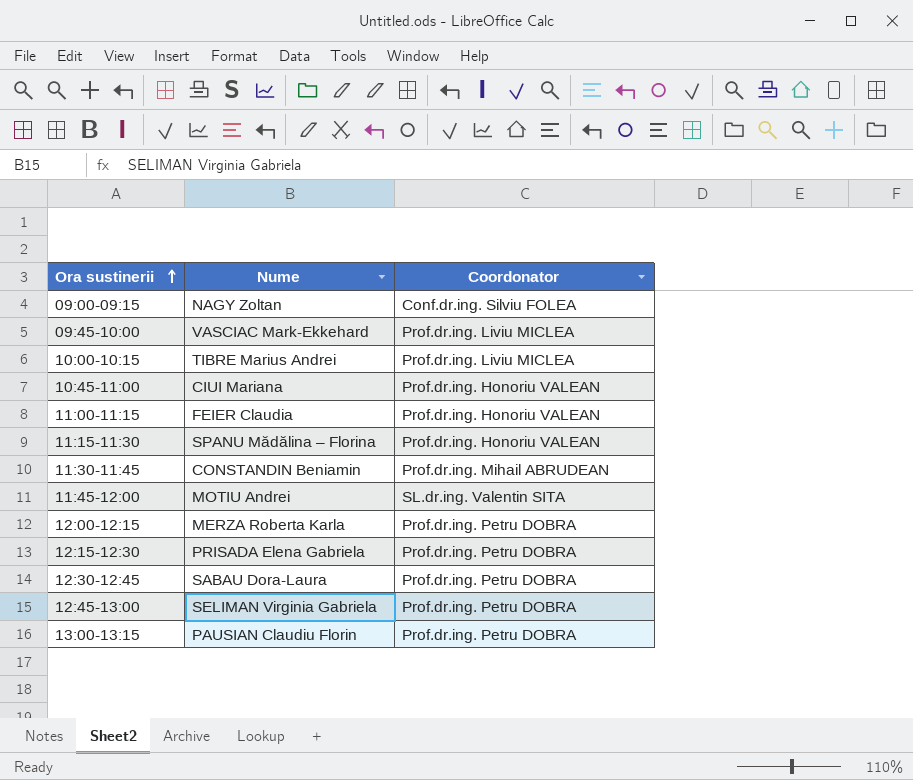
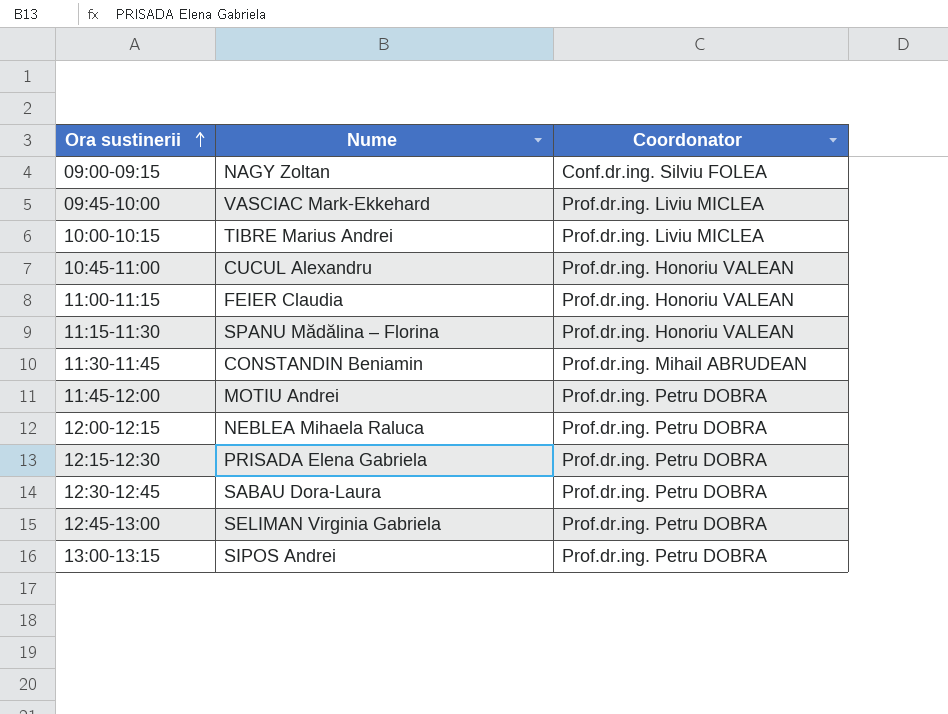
10:45-11:00 | Nume: CIUI Mariana -> CUCUL Alexandru
11:45-12:00 | Coordonator: SL.dr.ing. Valentin SITA -> Prof.dr.ing. Petru DOBRA
12:00-12:15 | Nume: MERZA Roberta Karla -> NEBLEA Mihaela Raluca
13:00-13:15 | Nume: PAUSIAN Claudiu Florin -> SIPOS Andrei

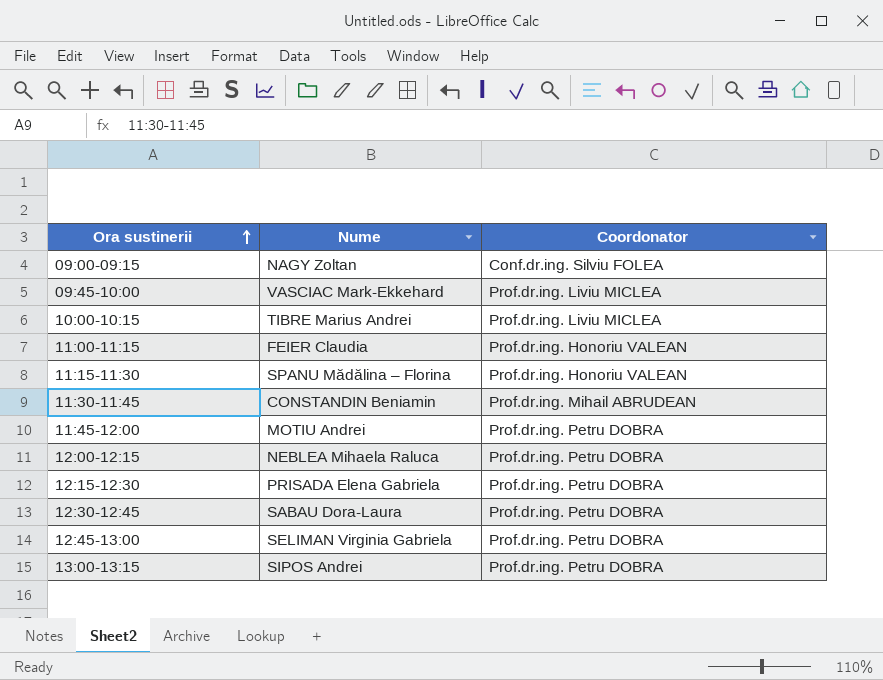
row 10:45-11:00: CUCUL Alexandru | Prof.dr.ing. Honoriu VALEAN -> none

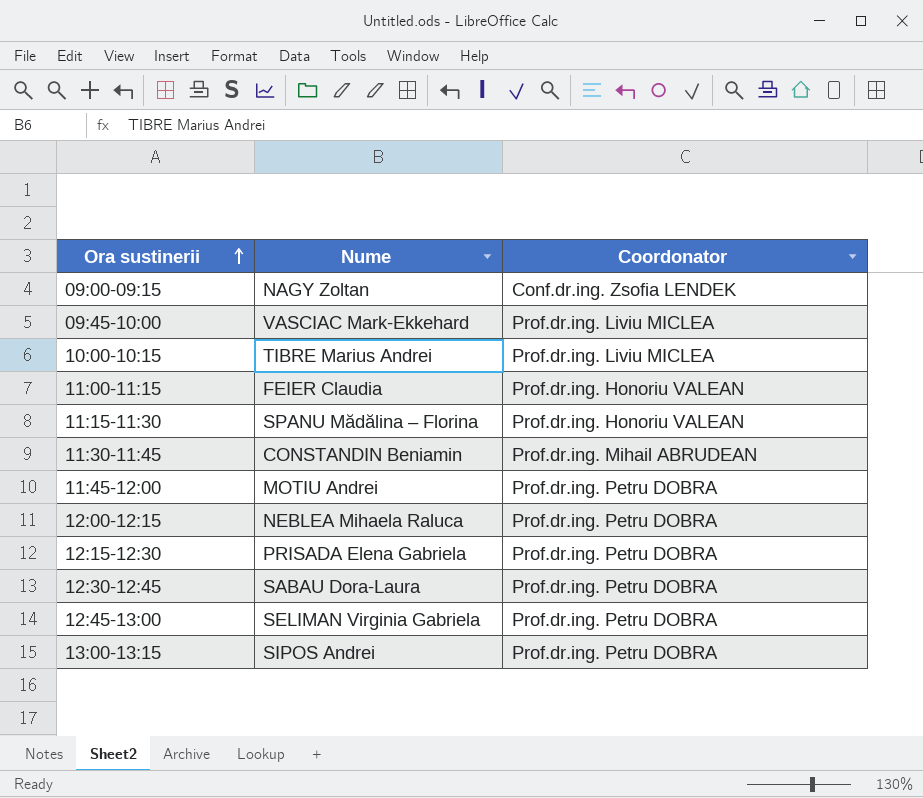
09:00-09:15 | Coordonator: Conf.dr.ing. Silviu FOLEA -> Conf.dr.ing. Zsofia LENDEK

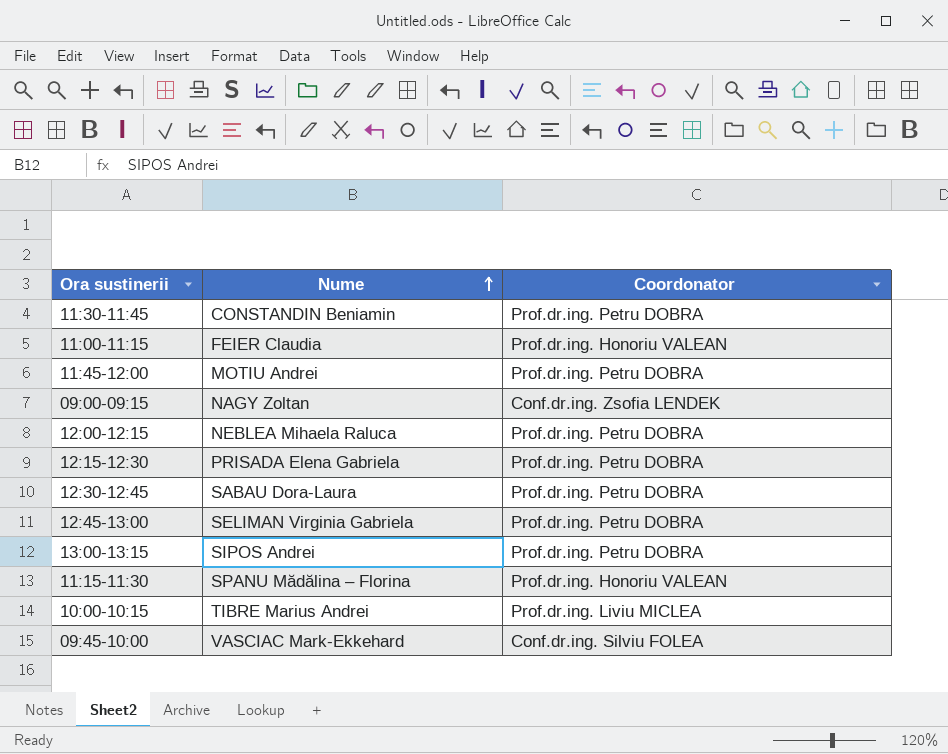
row order: Ora sustinerii ascending -> Nume ascending
11:30-11:45 | Coordonator: Prof.dr.ing. Mihail ABRUDEAN -> Prof.dr.ing. Petru DOBRA
09:45-10:00 | Coordonator: Prof.dr.ing. Liviu MICLEA -> Conf.dr.ing. Silviu FOLEA

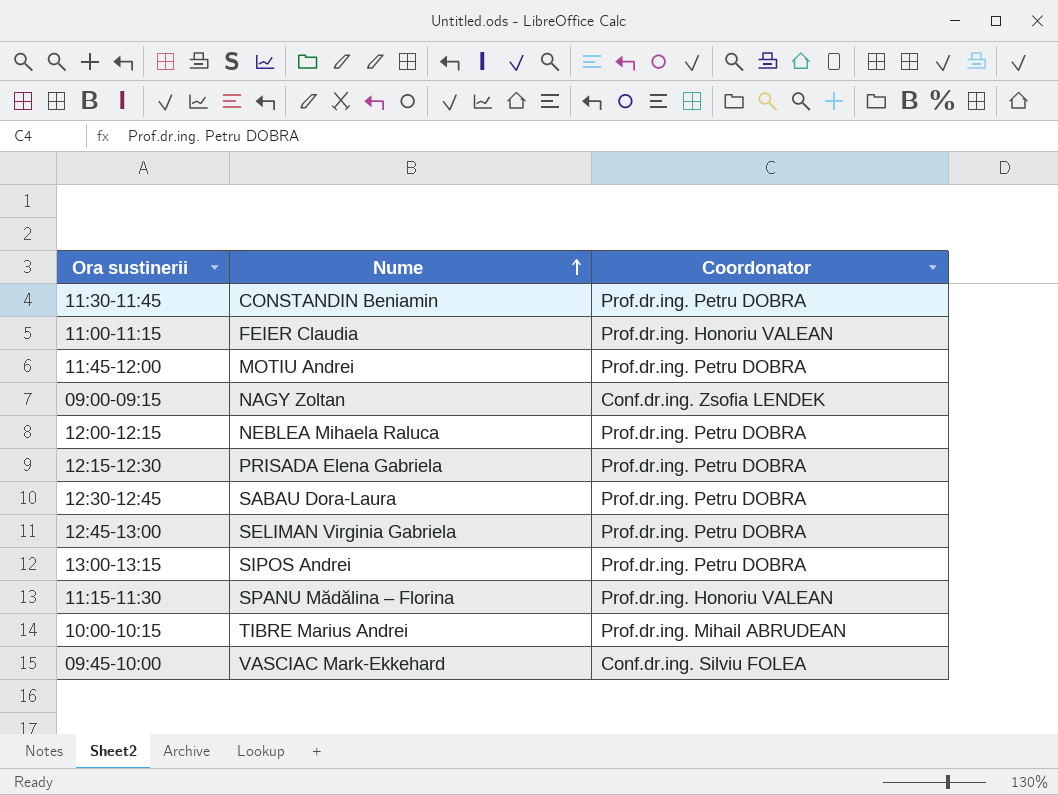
10:00-10:15 | Coordonator: Prof.dr.ing. Liviu MICLEA -> Prof.dr.ing. Mihail ABRUDEAN

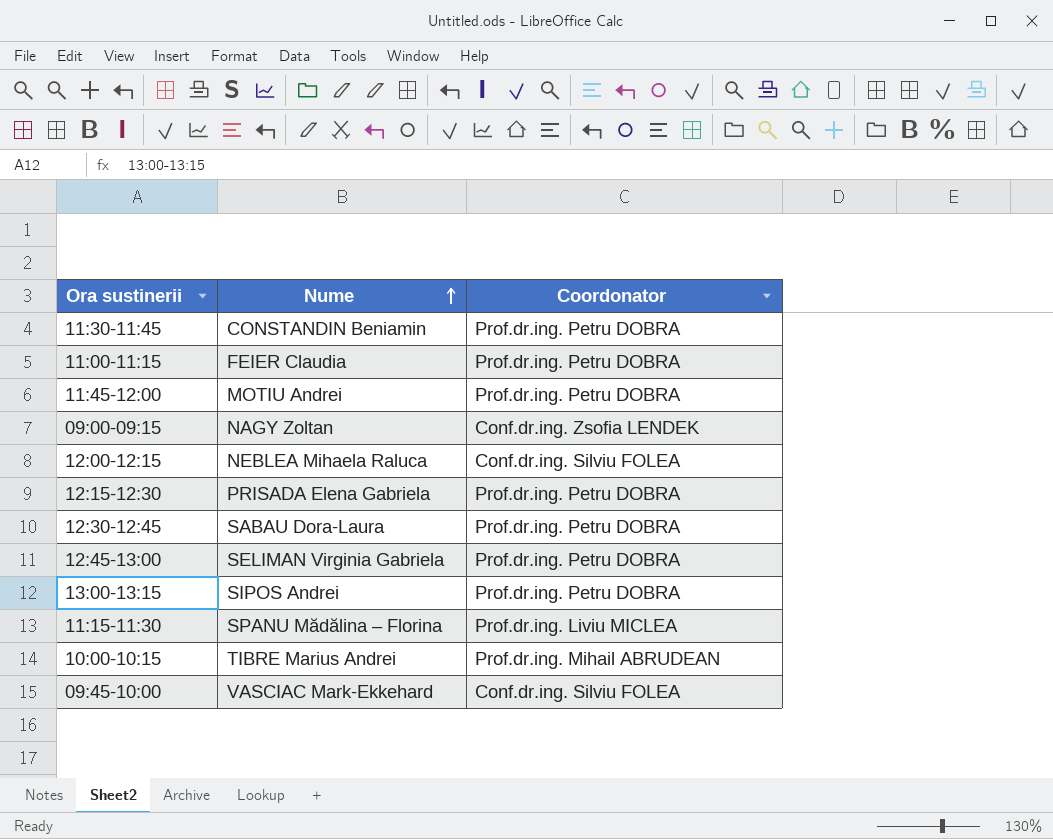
11:00-11:15 | Coordonator: Prof.dr.ing. Honoriu VALEAN -> Prof.dr.ing. Petru DOBRA
12:00-12:15 | Coordonator: Prof.dr.ing. Petru DOBRA -> Conf.dr.ing. Silviu FOLEA
11:15-11:30 | Coordonator: Prof.dr.ing. Honoriu VALEAN -> Prof.dr.ing. Liviu MICLEA

